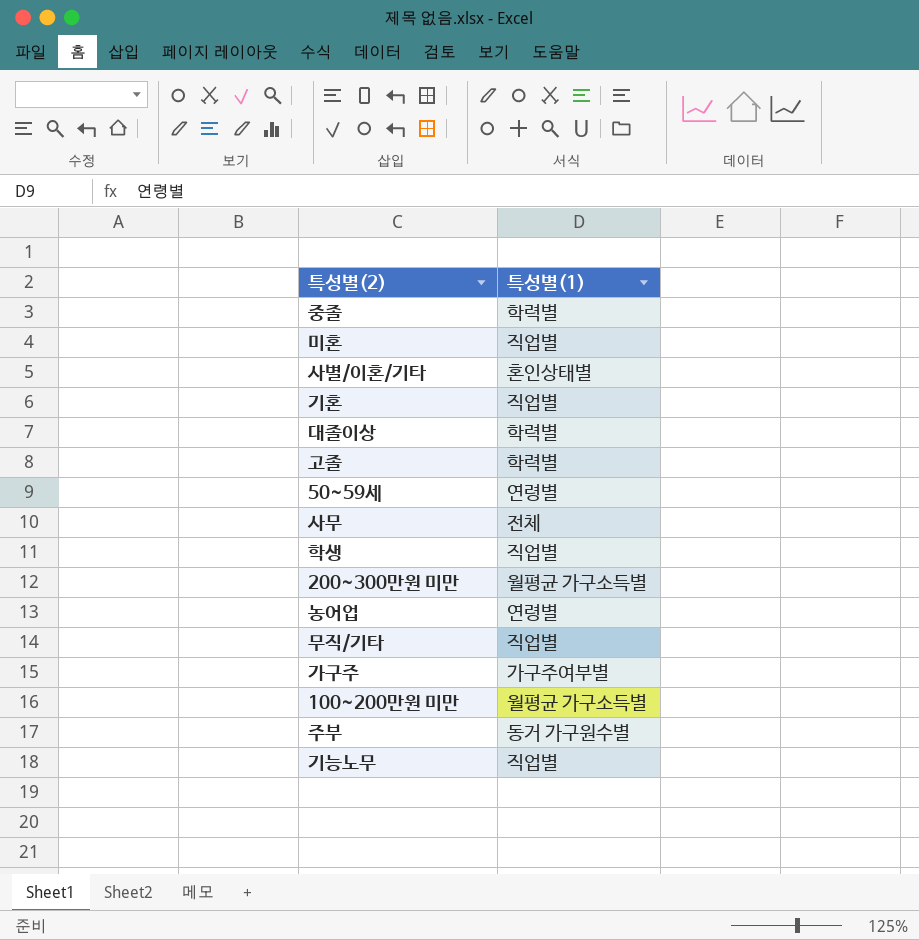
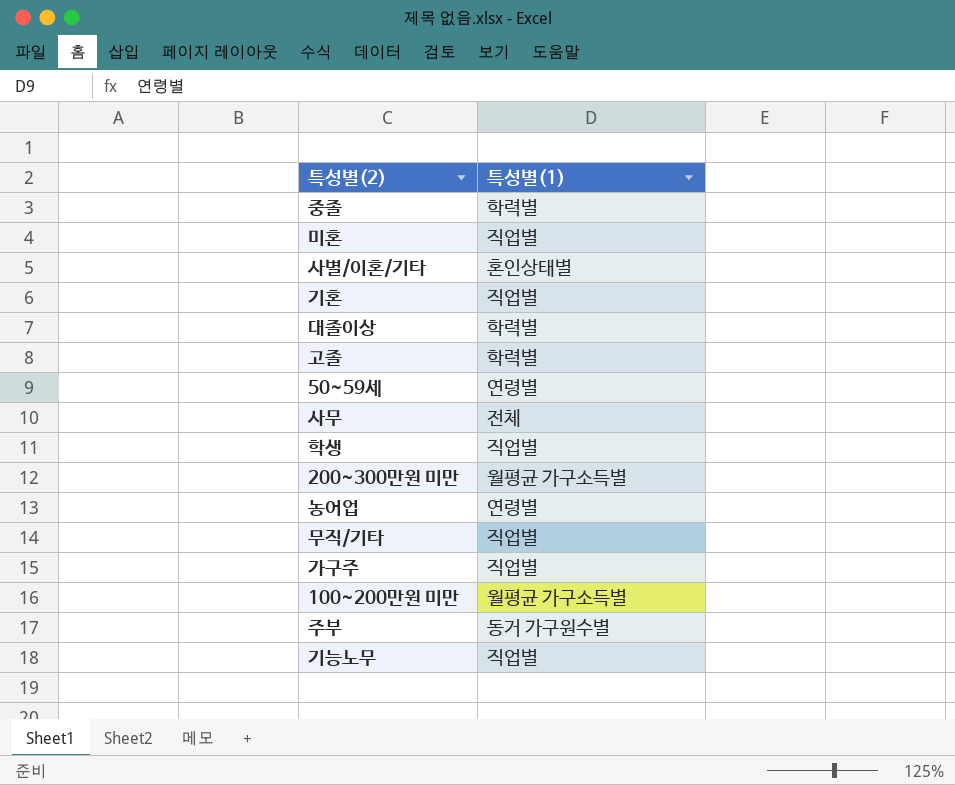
가구주 | 특성별(1): 가구주여부별 -> 직업별

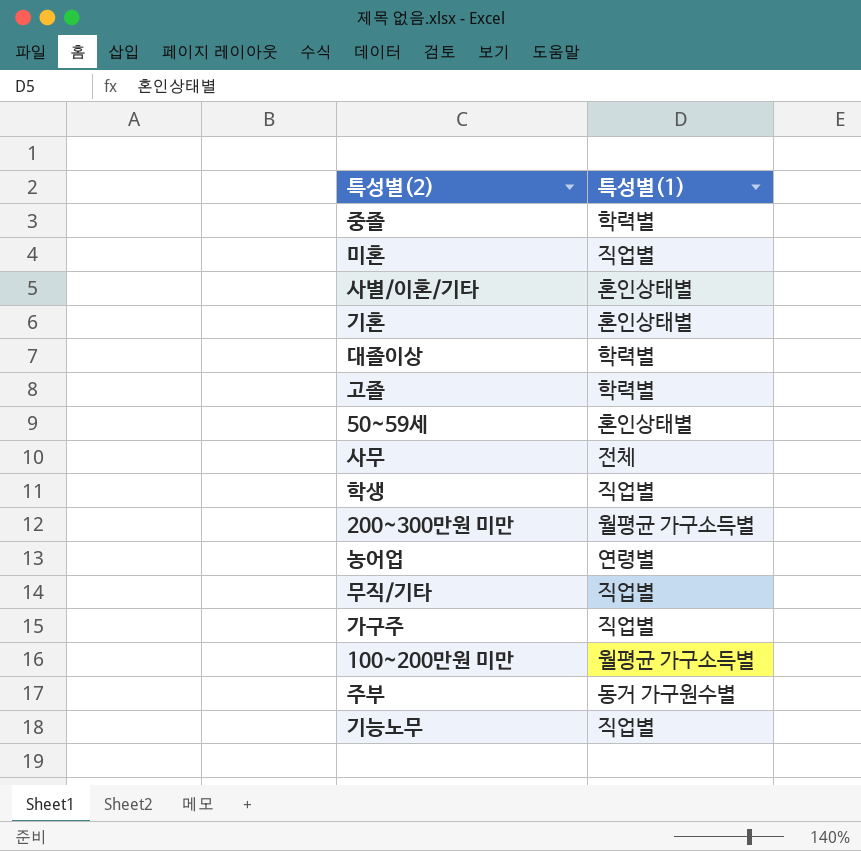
기혼 | 특성별(1): 직업별 -> 혼인상태별
50~59세 | 특성별(1): 연령별 -> 혼인상태별

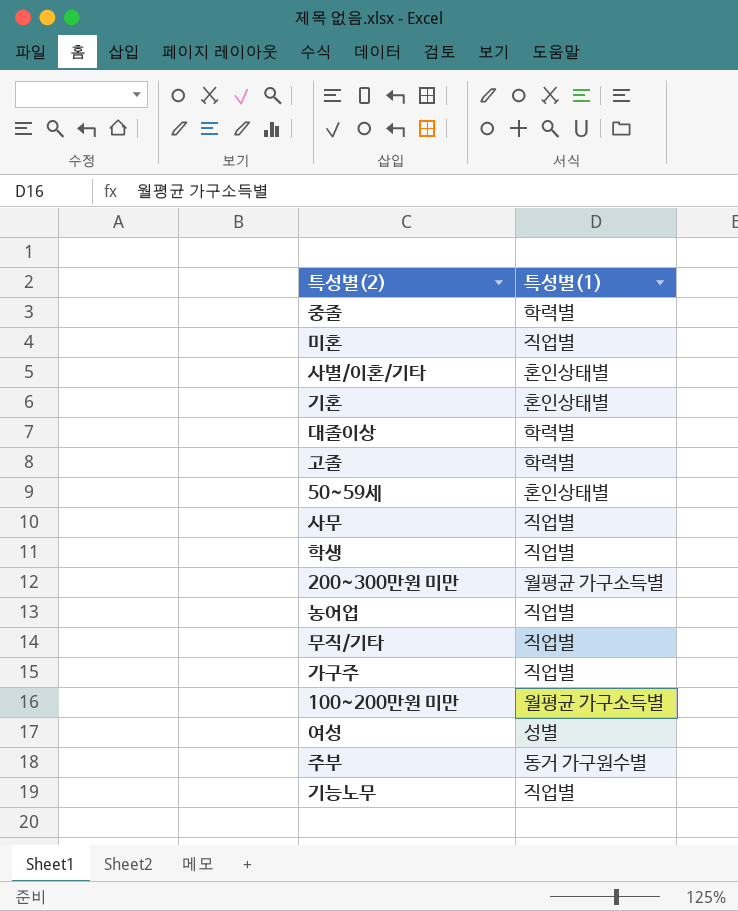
사무 | 특성별(1): 전체 -> 직업별
농어업 | 특성별(1): 연령별 -> 직업별
row 여성: none -> 성별

